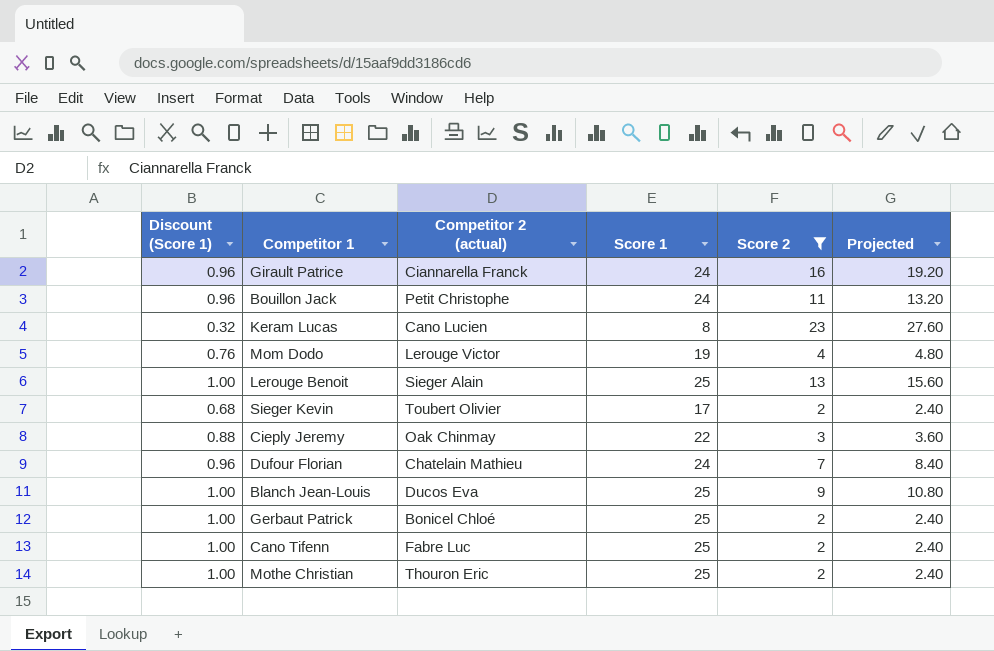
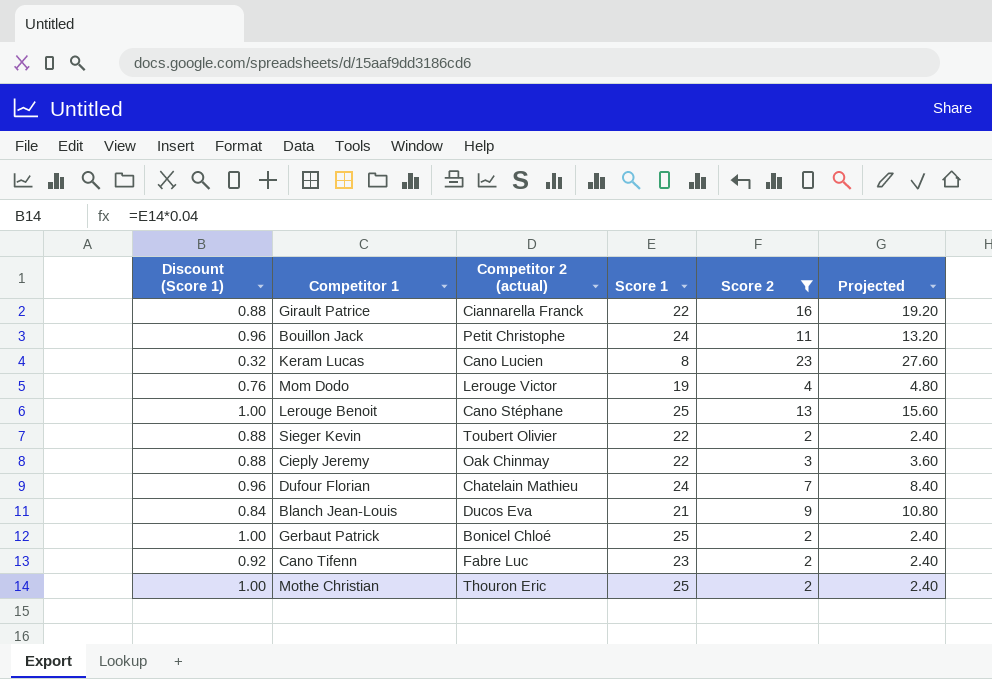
Girault Patrice | Discount (Score 1): 0.96 -> 0.88
Girault Patrice | Score 1: 24 -> 22
Lerouge Benoit | Competitor 2 (actual): Sieger Alain -> Cano Stéphane
Sieger Kevin | Discount (Score 1): 0.68 -> 0.88
Sieger Kevin | Score 1: 17 -> 22
Blanch Jean-Louis | Discount (Score 1): 1.00 -> 0.84
Blanch Jean-Louis | Score 1: 25 -> 21
Cano Tifenn | Discount (Score 1): 1.00 -> 0.92
Cano Tifenn | Score 1: 25 -> 23

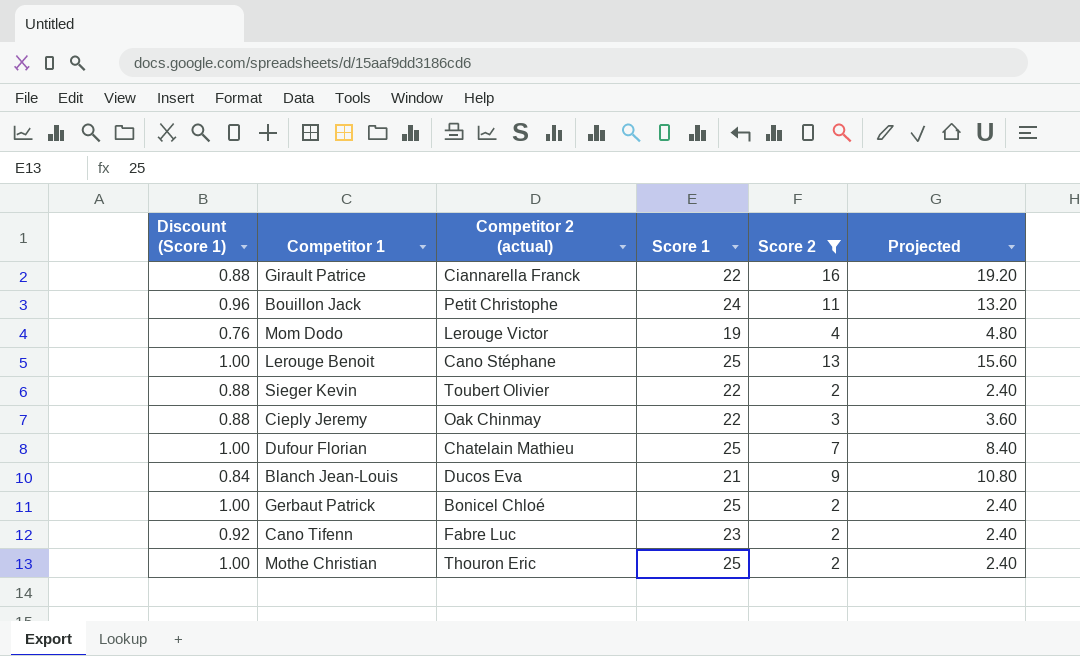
row Keram Lucas: 0.32 | Cano Lucien | 8 | 23 | 27.60 -> none
Dufour Florian | Discount (Score 1): 0.96 -> 1.00
Dufour Florian | Score 1: 24 -> 25

